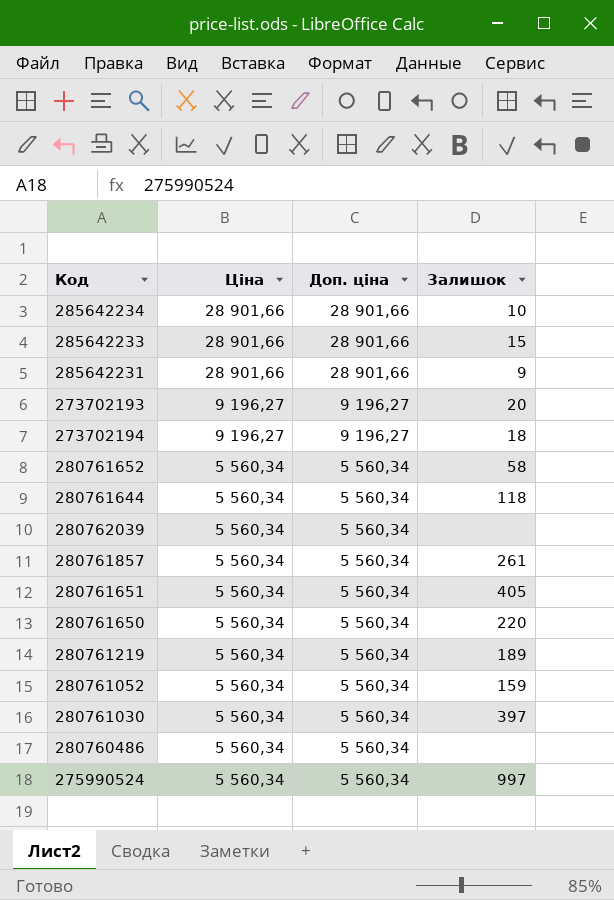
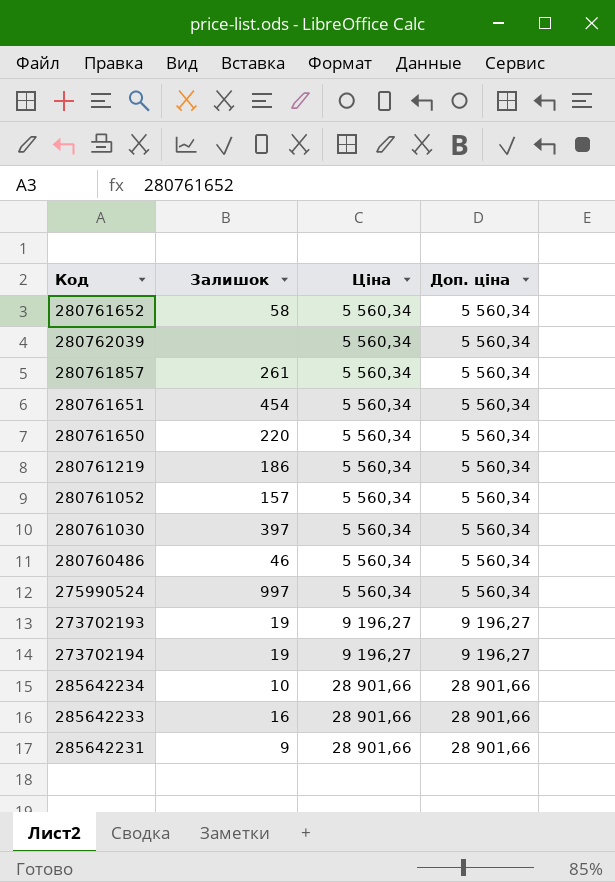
row order: Ціна descending -> Ціна ascending
column Залишок | position: 4 -> 2
row 280761644: 5 560,34 | 5 560,34 | 118 -> none
280761651 | Залишок: 405 -> 454
280761219 | Залишок: 189 -> 186
280761052 | Залишок: 159 -> 157
280760486 | Залишок: none -> 46
273702193 | Залишок: 20 -> 19
273702194 | Залишок: 18 -> 19
285642233 | Залишок: 15 -> 16

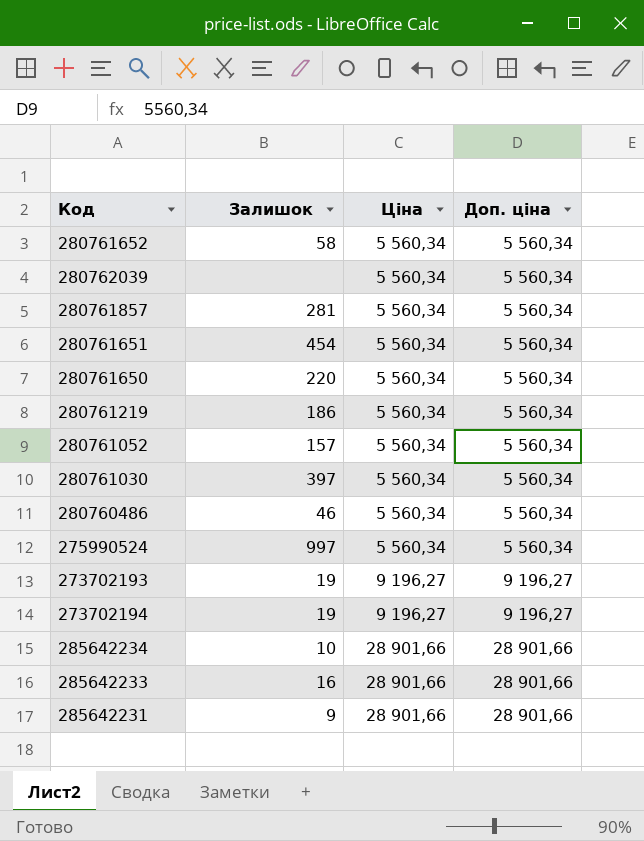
280761857 | Залишок: 261 -> 281

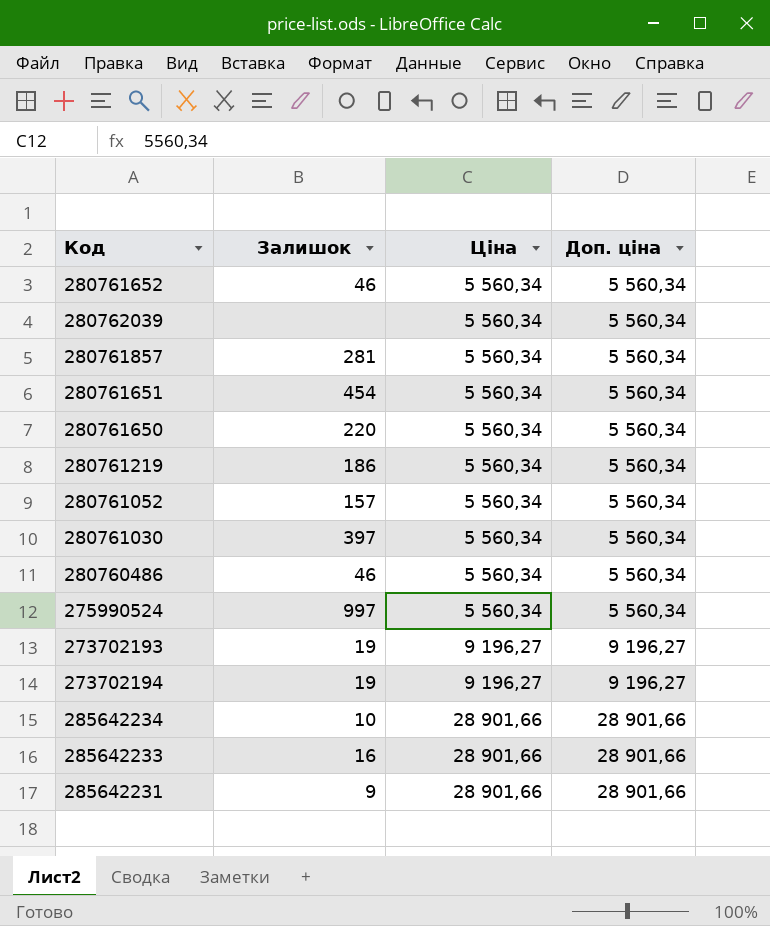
280761652 | Залишок: 58 -> 46

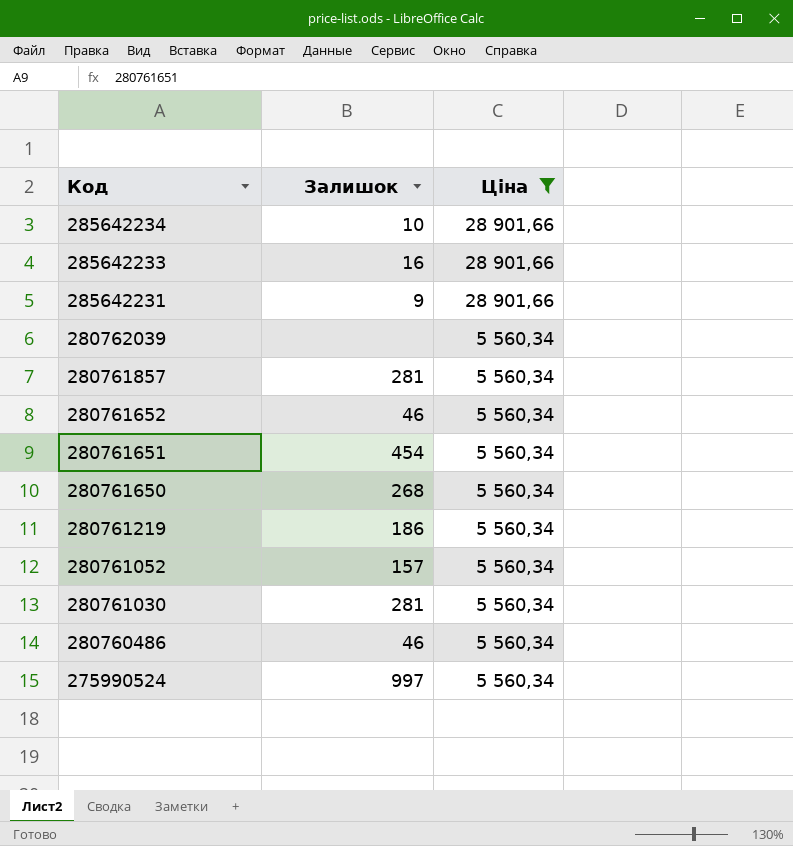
filter: none -> Ціна != 9 196,27
row order: Ціна ascending -> Код descending
column Доп. ціна | position: 4 -> none
280761650 | Залишок: 220 -> 268
280761030 | Залишок: 397 -> 281

